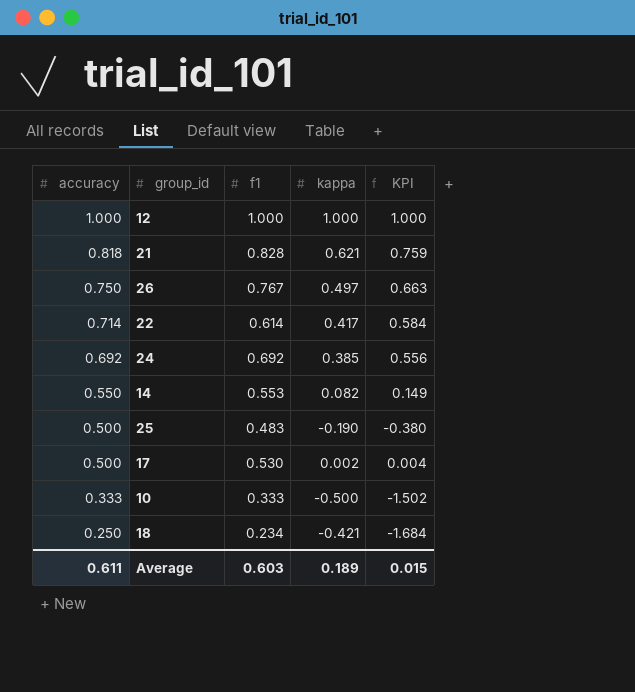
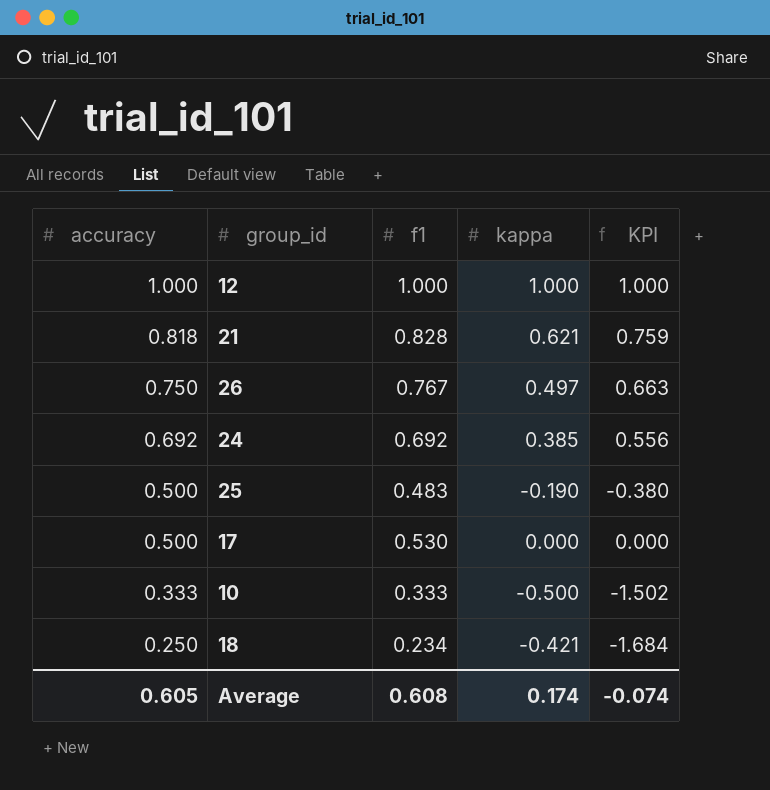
row 22: 0.714 | 0.614 | 0.417 | 0.584 -> none
row 14: 0.550 | 0.553 | 0.082 | 0.149 -> none
17 | kappa: 0.002 -> 0.000
17 | KPI: 0.004 -> 0.000
Average | accuracy: 0.611 -> 0.605
Average | f1: 0.603 -> 0.608
Average | kappa: 0.189 -> 0.174
Average | KPI: 0.015 -> -0.074

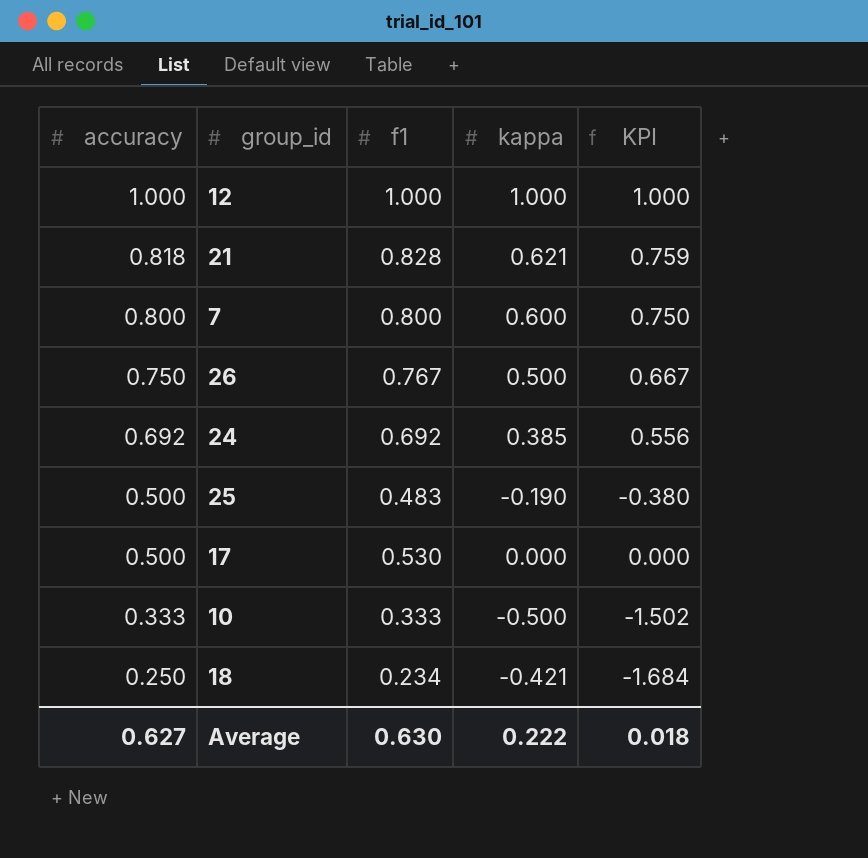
row 7: none -> 0.800 | 0.800 | 0.600 | 0.750
26 | kappa: 0.497 -> 0.500
26 | KPI: 0.663 -> 0.667
Average | accuracy: 0.605 -> 0.627
Average | f1: 0.608 -> 0.630
Average | kappa: 0.174 -> 0.222
Average | KPI: -0.074 -> 0.018

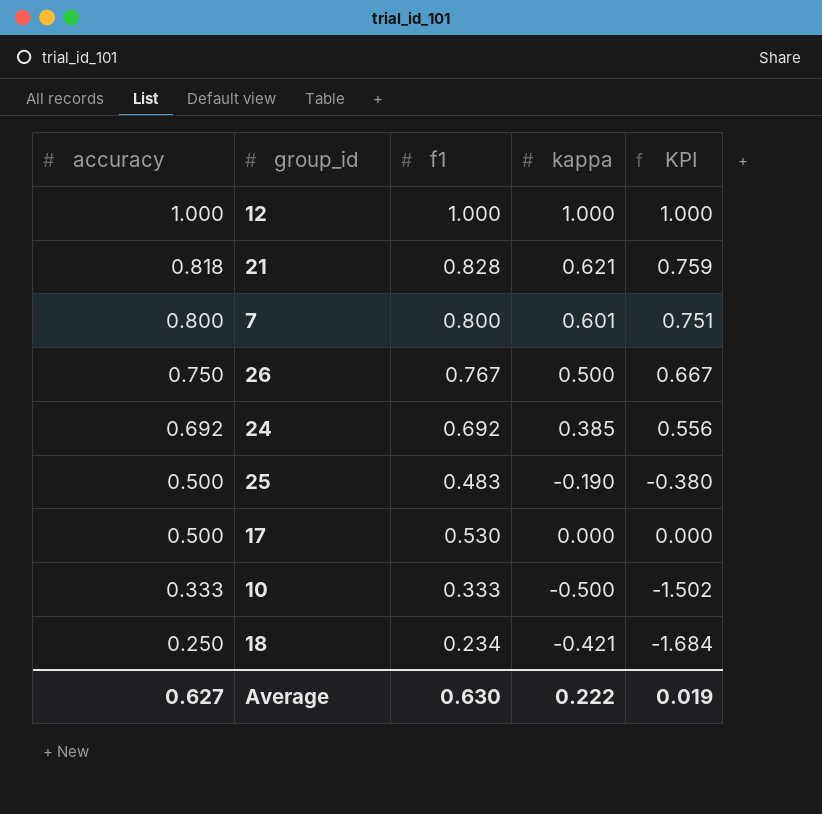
7 | kappa: 0.600 -> 0.601
7 | KPI: 0.750 -> 0.751
Average | KPI: 0.018 -> 0.019

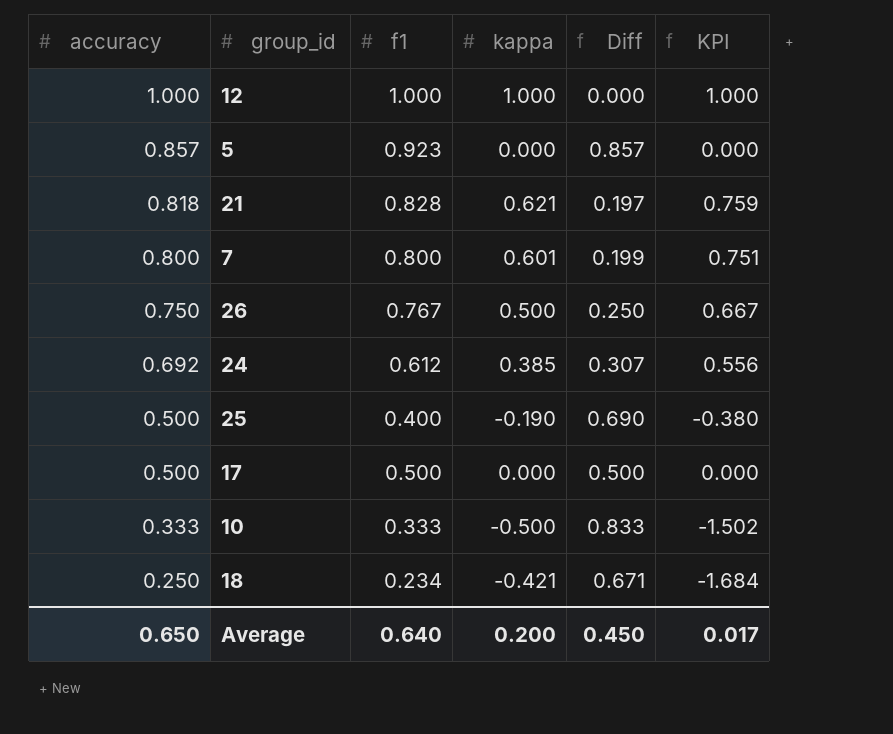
column Diff | formula: none -> [accuracy] - [kappa]
row 5: none -> 0.857 | 0.923 | 0.000 | 0.857 | 0.000
24 | f1: 0.692 -> 0.612
25 | f1: 0.483 -> 0.400
17 | f1: 0.530 -> 0.500
Average | accuracy: 0.627 -> 0.650
Average | f1: 0.630 -> 0.640
Average | kappa: 0.222 -> 0.200
Average | KPI: 0.019 -> 0.017

